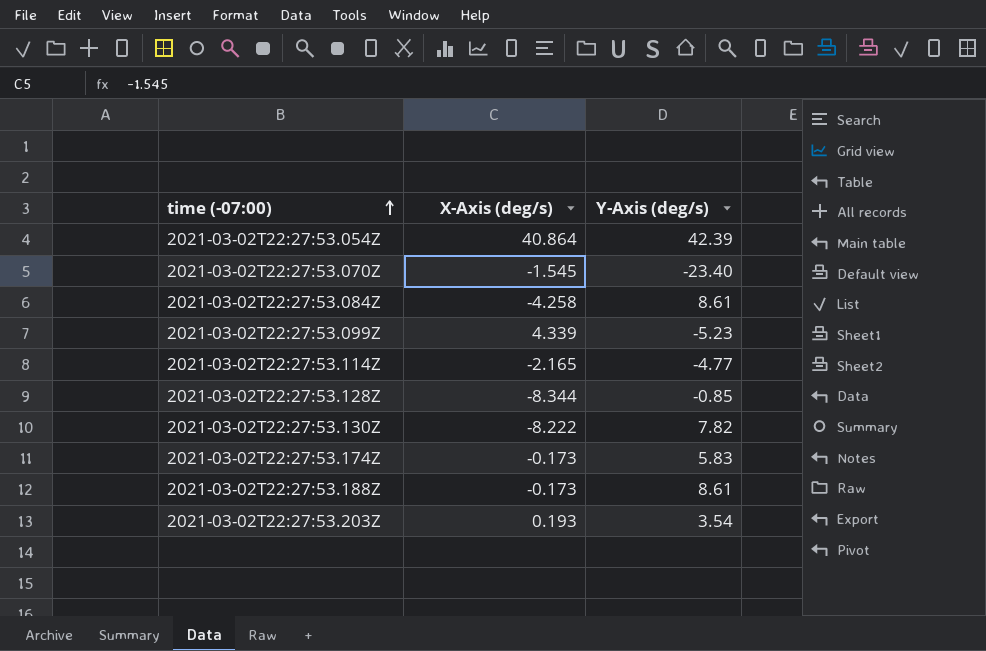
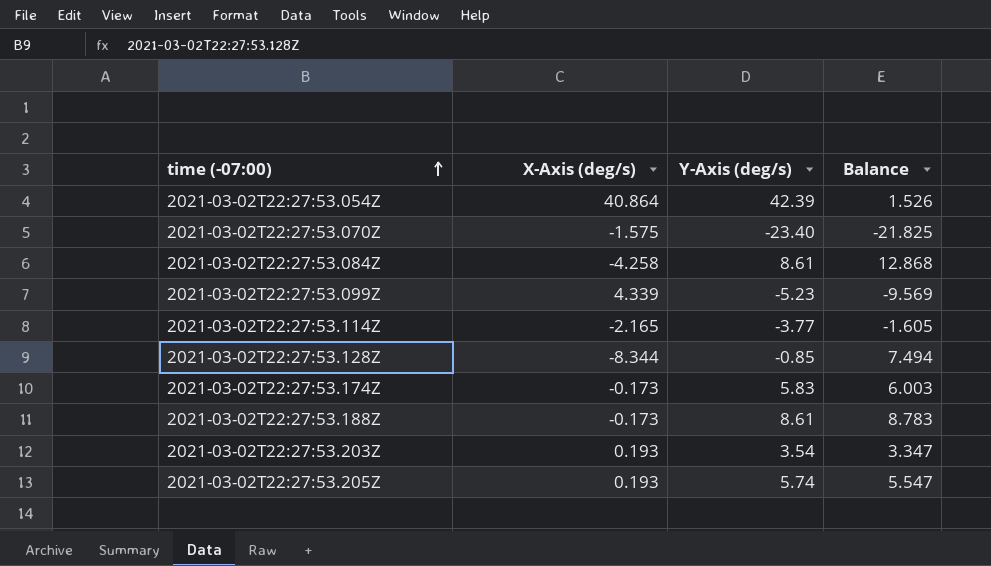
column Balance | formula: none -> [Y-Axis (deg/s)] - [X-Axis (deg/s)]
row 2021-03-02T22:27:53.130Z: -8.222 | 7.82 -> none
2021-03-02T22:27:53.070Z | X-Axis (deg/s): -1.545 -> -1.575
2021-03-02T22:27:53.114Z | Y-Axis (deg/s): -4.77 -> -3.77
row 2021-03-02T22:27:53.205Z: none -> 0.193 | 5.74 | 5.547

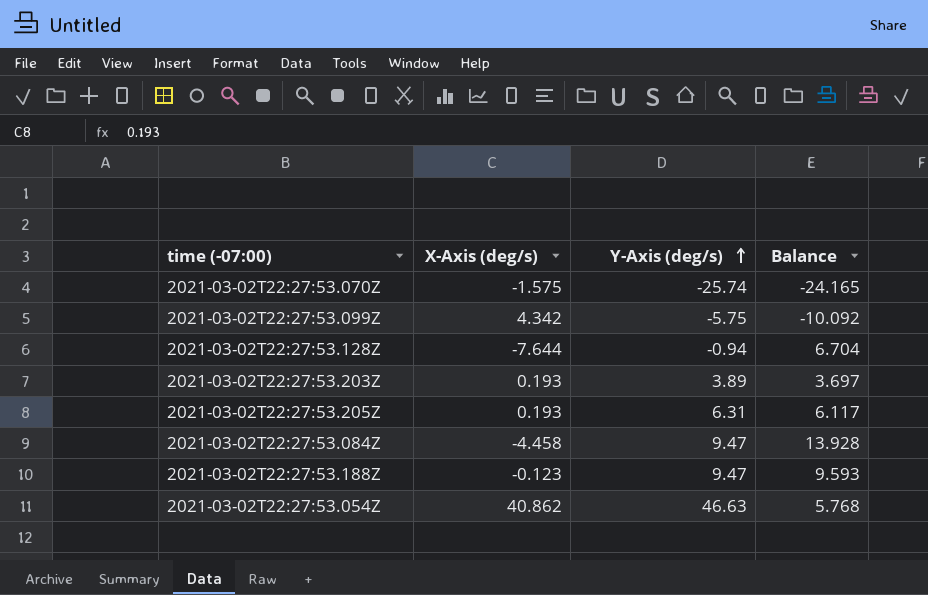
row order: time (-07:00) ascending -> Y-Axis (deg/s) ascending
row 2021-03-02T22:27:53.114Z: -2.165 | -3.77 | -1.605 -> none
row 2021-03-02T22:27:53.174Z: -0.173 | 5.83 | 6.003 -> none
2021-03-02T22:27:53.070Z | Y-Axis (deg/s): -23.40 -> -25.74
2021-03-02T22:27:53.070Z | Balance: -21.825 -> -24.165
2021-03-02T22:27:53.099Z | X-Axis (deg/s): 4.339 -> 4.342
2021-03-02T22:27:53.099Z | Y-Axis (deg/s): -5.23 -> -5.75
2021-03-02T22:27:53.099Z | Balance: -9.569 -> -10.092
2021-03-02T22:27:53.128Z | X-Axis (deg/s): -8.344 -> -7.644
2021-03-02T22:27:53.128Z | Y-Axis (deg/s): -0.85 -> -0.94
2021-03-02T22:27:53.128Z | Balance: 7.494 -> 6.704
2021-03-02T22:27:53.203Z | Y-Axis (deg/s): 3.54 -> 3.89
2021-03-02T22:27:53.203Z | Balance: 3.347 -> 3.697
2021-03-02T22:27:53.205Z | Y-Axis (deg/s): 5.74 -> 6.31
2021-03-02T22:27:53.205Z | Balance: 5.547 -> 6.117
2021-03-02T22:27:53.084Z | X-Axis (deg/s): -4.258 -> -4.458
2021-03-02T22:27:53.084Z | Y-Axis (deg/s): 8.61 -> 9.47
2021-03-02T22:27:53.084Z | Balance: 12.868 -> 13.928
2021-03-02T22:27:53.188Z | X-Axis (deg/s): -0.173 -> -0.123
2021-03-02T22:27:53.188Z | Y-Axis (deg/s): 8.61 -> 9.47
2021-03-02T22:27:53.188Z | Balance: 8.783 -> 9.593
2021-03-02T22:27:53.054Z | X-Axis (deg/s): 40.864 -> 40.862
2021-03-02T22:27:53.054Z | Y-Axis (deg/s): 42.39 -> 46.63
2021-03-02T22:27:53.054Z | Balance: 1.526 -> 5.768

